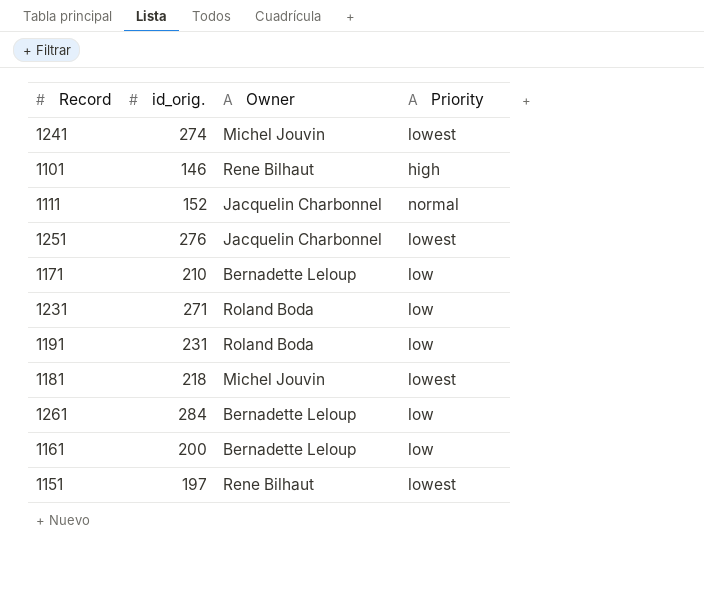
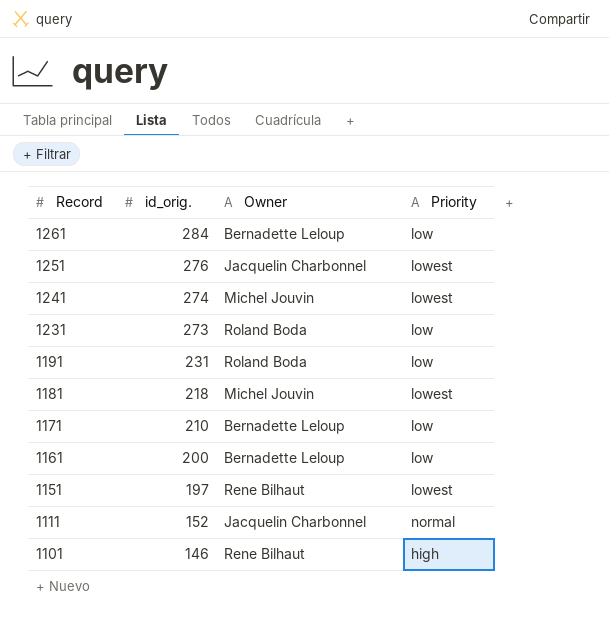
row order: none -> Record descending
1231 | id_orig.: 271 -> 273

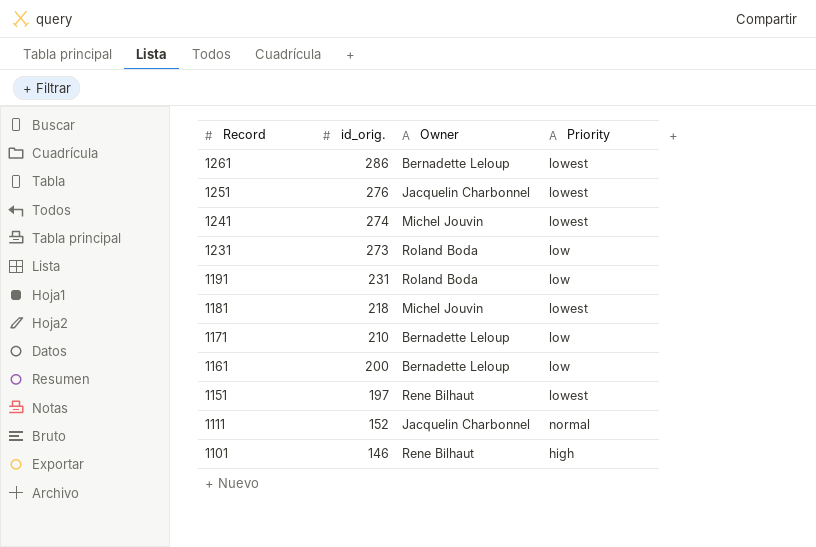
1261 | id_orig.: 284 -> 286
1261 | Priority: low -> lowest

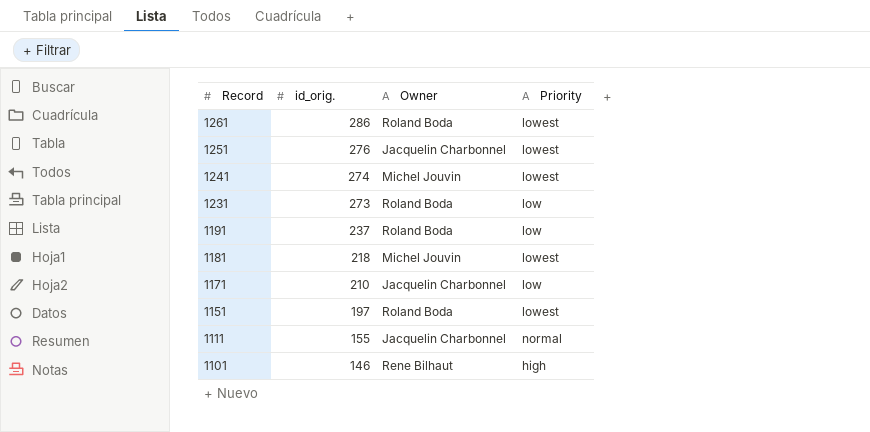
row 1161: 200 | Bernadette Leloup | low -> none
1261 | Owner: Bernadette Leloup -> Roland Boda
1191 | id_orig.: 231 -> 237
1171 | Owner: Bernadette Leloup -> Jacquelin Charbonnel
1151 | Owner: Rene Bilhaut -> Roland Boda
1111 | id_orig.: 152 -> 155

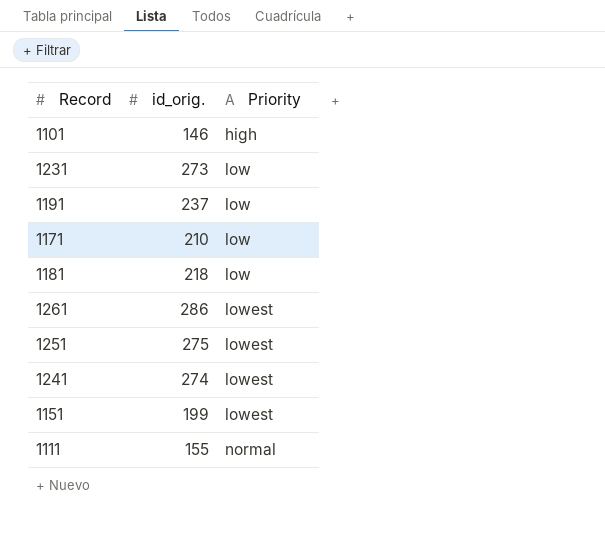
row order: Record descending -> Priority ascending
column Owner | position: 3 -> none
1181 | Priority: lowest -> low
1251 | id_orig.: 276 -> 275
1151 | id_orig.: 197 -> 199

